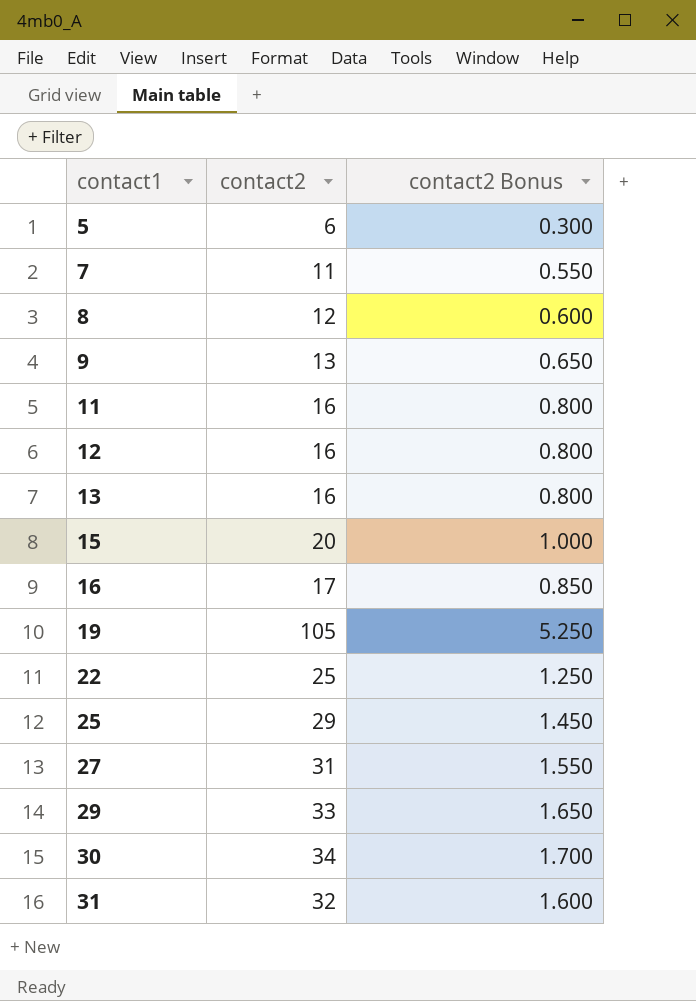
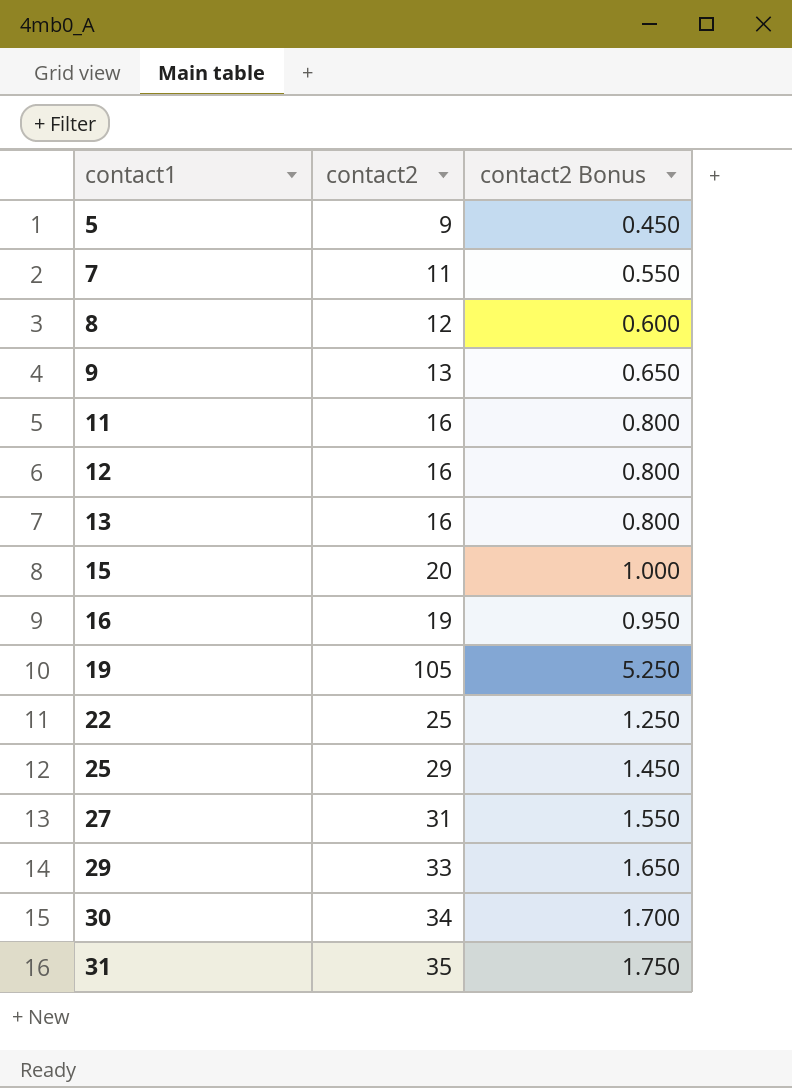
5 | contact2: 6 -> 9
5 | contact2 Bonus: 0.300 -> 0.450
16 | contact2: 17 -> 19
16 | contact2 Bonus: 0.850 -> 0.950
31 | contact2: 32 -> 35
31 | contact2 Bonus: 1.600 -> 1.750

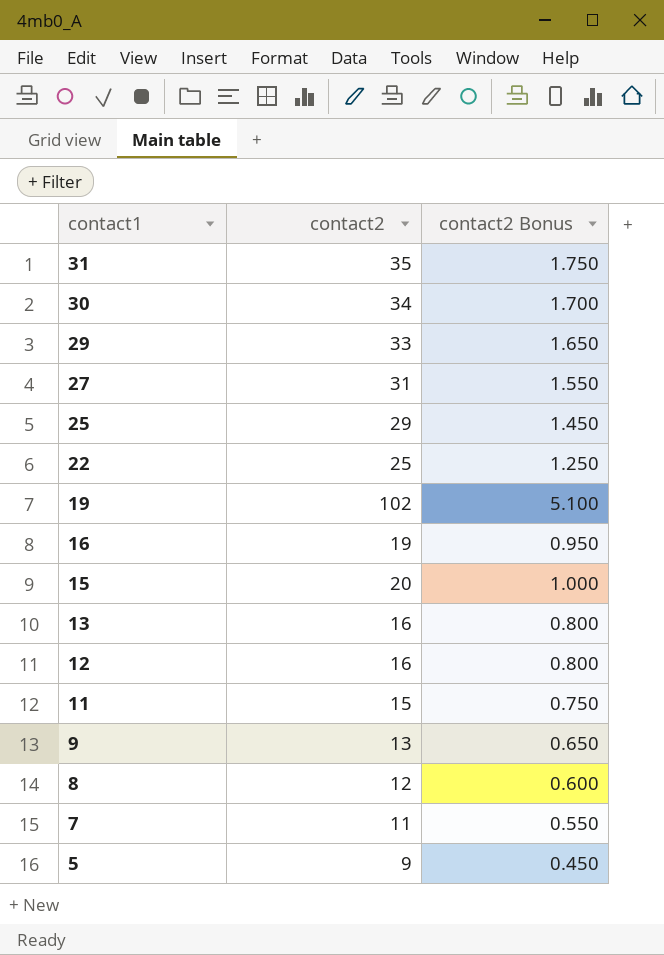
row order: contact1 ascending -> contact1 descending
19 | contact2: 105 -> 102
19 | contact2 Bonus: 5.250 -> 5.100
11 | contact2: 16 -> 15
11 | contact2 Bonus: 0.800 -> 0.750

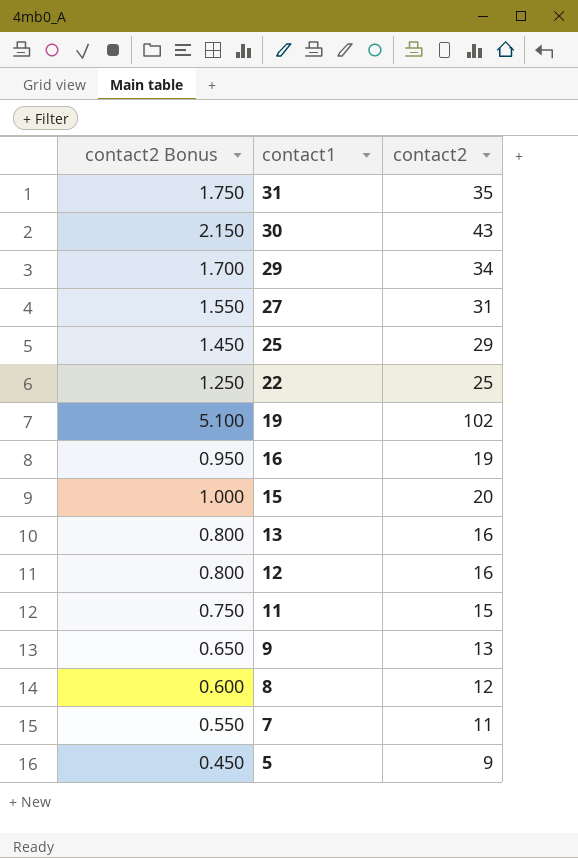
column contact2 Bonus | position: 3 -> 1
30 | contact2 Bonus: 1.700 -> 2.150
30 | contact2: 34 -> 43
29 | contact2 Bonus: 1.650 -> 1.700
29 | contact2: 33 -> 34

